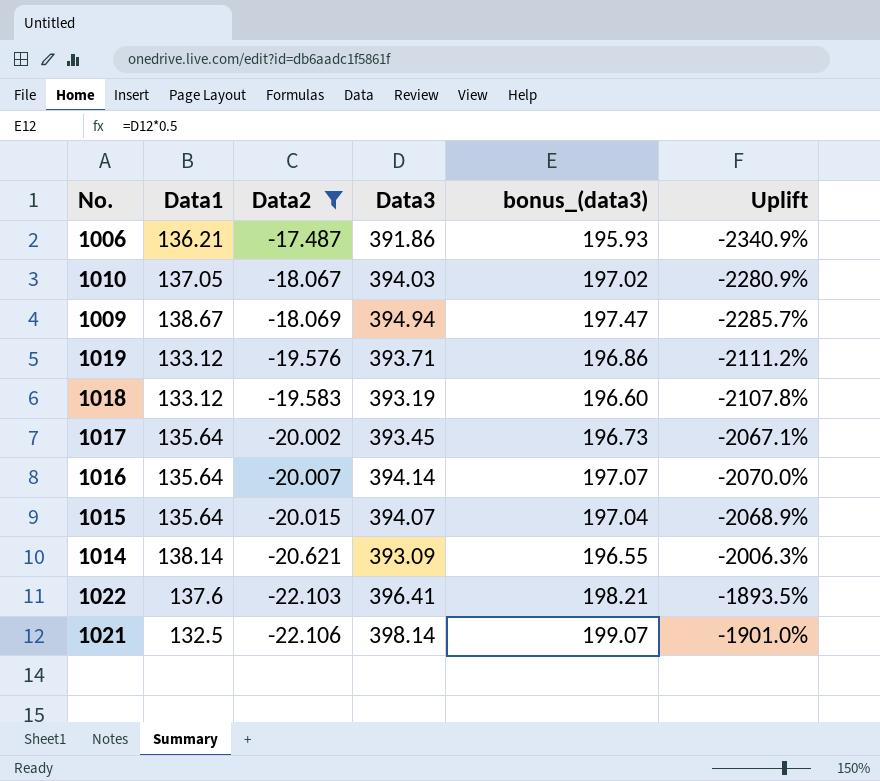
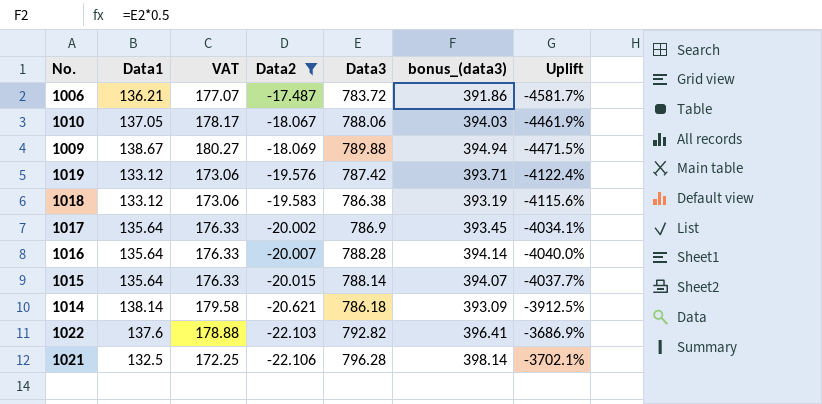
column VAT | formula: none -> [Data1] * 1.3
1006 | Data3: 391.86 -> 783.72
1006 | bonus_(data3): 195.93 -> 391.86
1006 | Uplift: -2340.9% -> -4581.7%
1010 | Data3: 394.03 -> 788.06
1010 | bonus_(data3): 197.02 -> 394.03
1010 | Uplift: -2280.9% -> -4461.9%
1009 | Data3: 394.94 -> 789.88
1009 | bonus_(data3): 197.47 -> 394.94
1009 | Uplift: -2285.7% -> -4471.5%
1019 | Data3: 393.71 -> 787.42
1019 | bonus_(data3): 196.86 -> 393.71
1019 | Uplift: -2111.2% -> -4122.4%
1018 | Data3: 393.19 -> 786.38
1018 | bonus_(data3): 196.60 -> 393.19
1018 | Uplift: -2107.8% -> -4115.6%
1017 | Data3: 393.45 -> 786.9
1017 | bonus_(data3): 196.73 -> 393.45
1017 | Uplift: -2067.1% -> -4034.1%
1016 | Data3: 394.14 -> 788.28
1016 | bonus_(data3): 197.07 -> 394.14
1016 | Uplift: -2070.0% -> -4040.0%
1015 | Data3: 394.07 -> 788.14
1015 | bonus_(data3): 197.04 -> 394.07
1015 | Uplift: -2068.9% -> -4037.7%
1014 | Data3: 393.09 -> 786.18
1014 | bonus_(data3): 196.55 -> 393.09
1014 | Uplift: -2006.3% -> -3912.5%
1022 | Data3: 396.41 -> 792.82
1022 | bonus_(data3): 198.21 -> 396.41
1022 | Uplift: -1893.5% -> -3686.9%
1021 | Data3: 398.14 -> 796.28
1021 | bonus_(data3): 199.07 -> 398.14
1021 | Uplift: -1901.0% -> -3702.1%

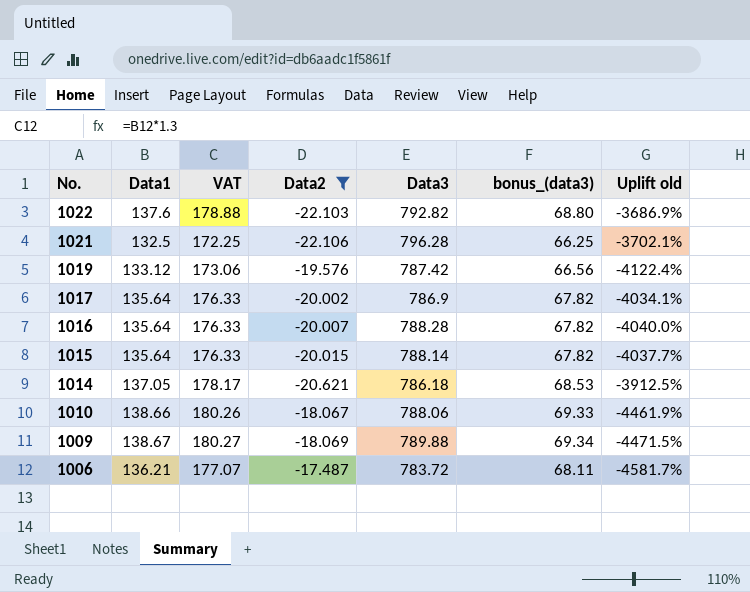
row order: Data2 descending -> No. descending
column bonus_(data3) | formula: [Data3] * 0.5 -> [Data1] * 0.5
column name: Uplift -> Uplift old
row 1018: 133.12 | 173.06 | -19.583 | 786.38 | 393.19 | -4115.6% -> none
1014 | Data1: 138.14 -> 137.05
1014 | VAT: 179.58 -> 178.17
1010 | Data1: 137.05 -> 138.66
1010 | VAT: 178.17 -> 180.26

